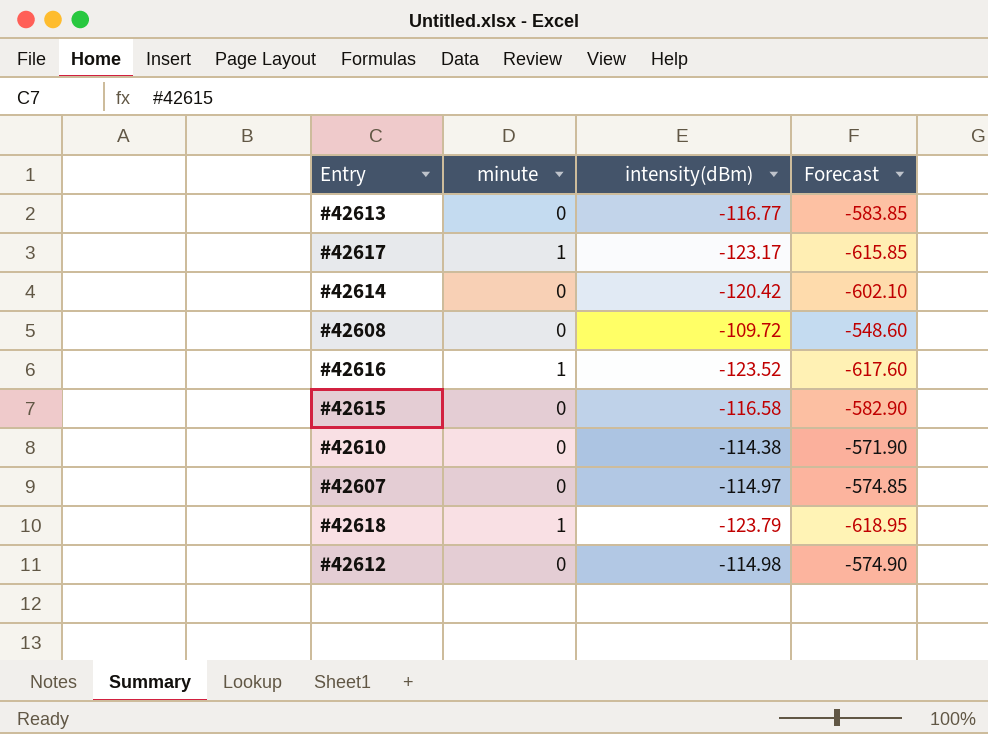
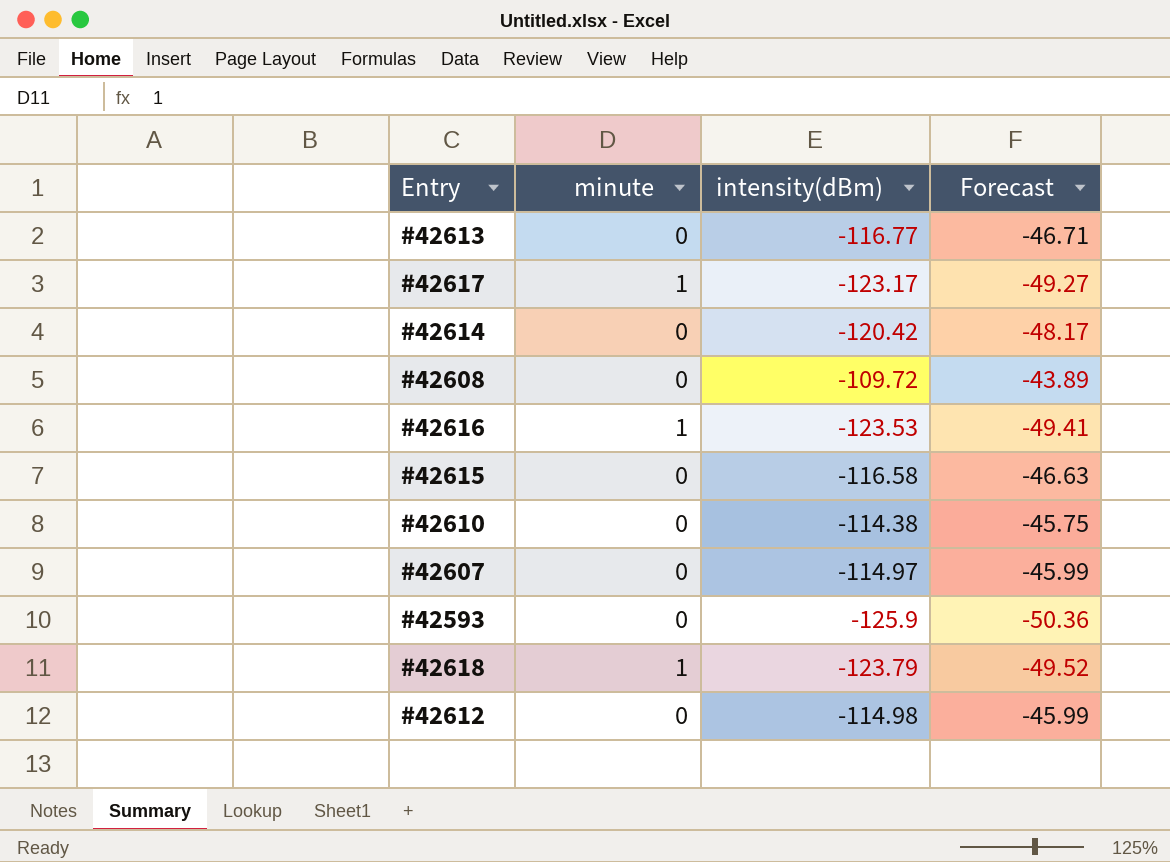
column Forecast | formula: [intensity(dBm)] * 5 -> [intensity(dBm)] * 0.4
#42616 | intensity(dBm): -123.52 -> -123.53
row #42593: none -> 0 | -125.9 | -50.36

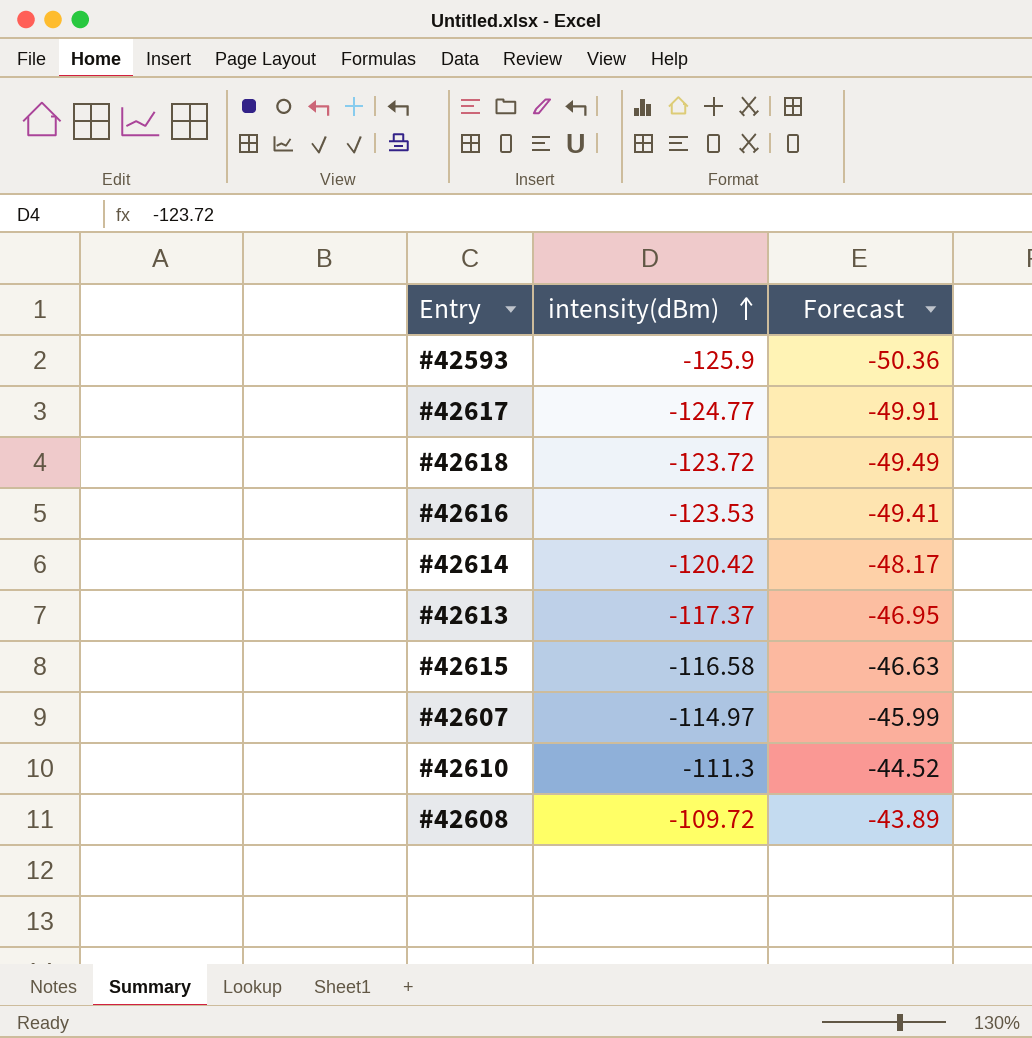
row order: none -> intensity(dBm) ascending
column minute | position: 2 -> none
row #42612: 0 | -114.98 | -45.99 -> none
#42617 | intensity(dBm): -123.17 -> -124.77
#42617 | Forecast: -49.27 -> -49.91
#42618 | intensity(dBm): -123.79 -> -123.72
#42618 | Forecast: -49.52 -> -49.49
#42613 | intensity(dBm): -116.77 -> -117.37
#42613 | Forecast: -46.71 -> -46.95
#42610 | intensity(dBm): -114.38 -> -111.3
#42610 | Forecast: -45.75 -> -44.52

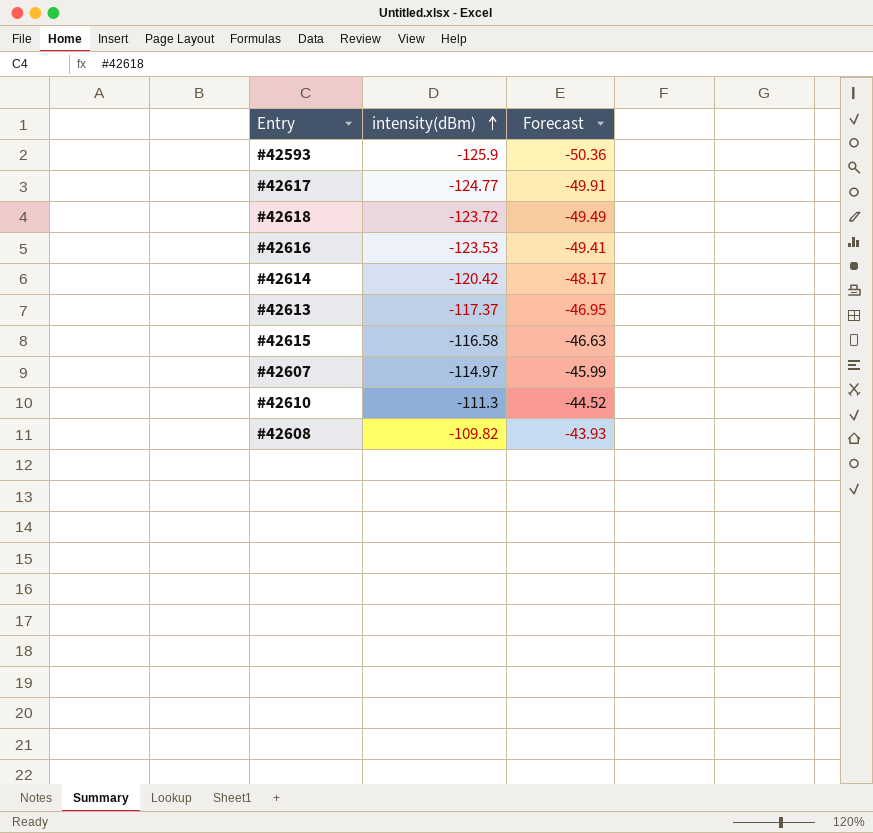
#42608 | intensity(dBm): -109.72 -> -109.82
#42608 | Forecast: -43.89 -> -43.93

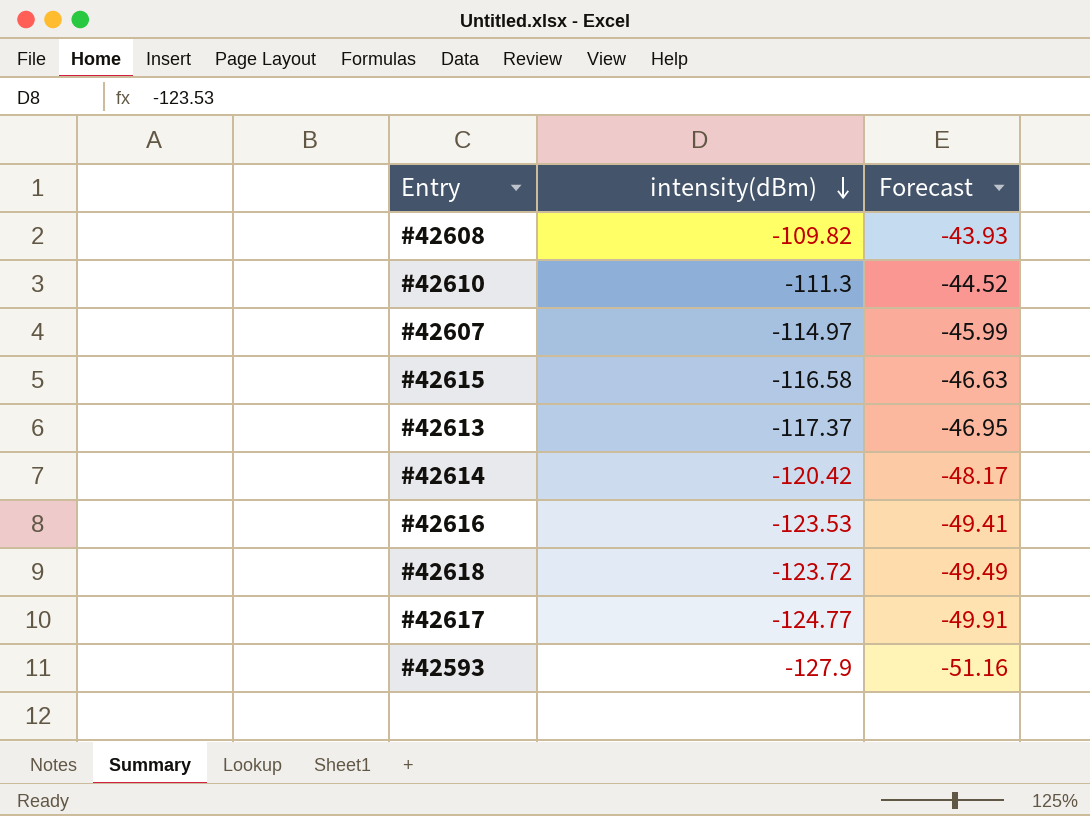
row order: intensity(dBm) ascending -> intensity(dBm) descending
#42593 | intensity(dBm): -125.9 -> -127.9
#42593 | Forecast: -50.36 -> -51.16

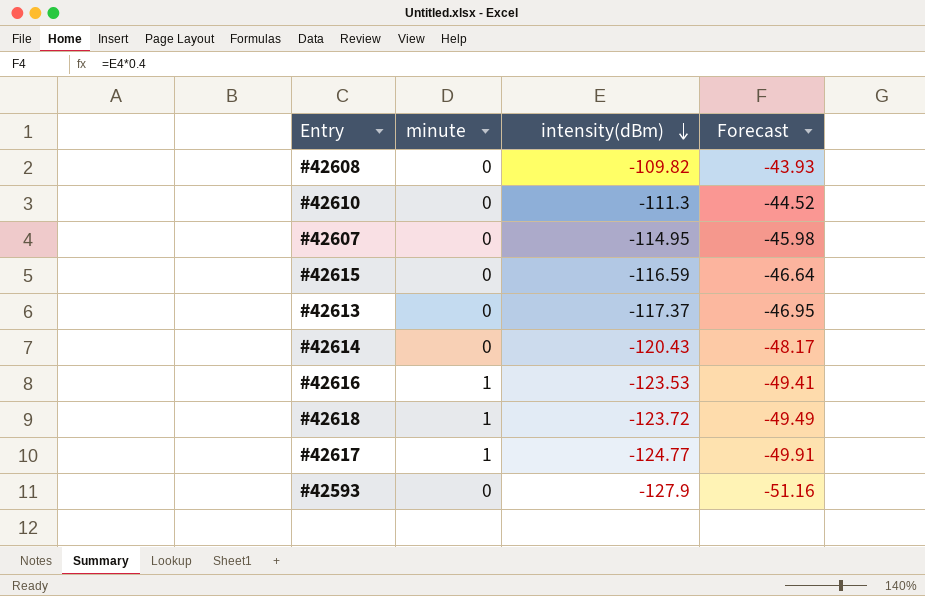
column minute | position: none -> 2
#42607 | intensity(dBm): -114.97 -> -114.95
#42607 | Forecast: -45.99 -> -45.98
#42615 | intensity(dBm): -116.58 -> -116.59
#42615 | Forecast: -46.63 -> -46.64
#42614 | intensity(dBm): -120.42 -> -120.43

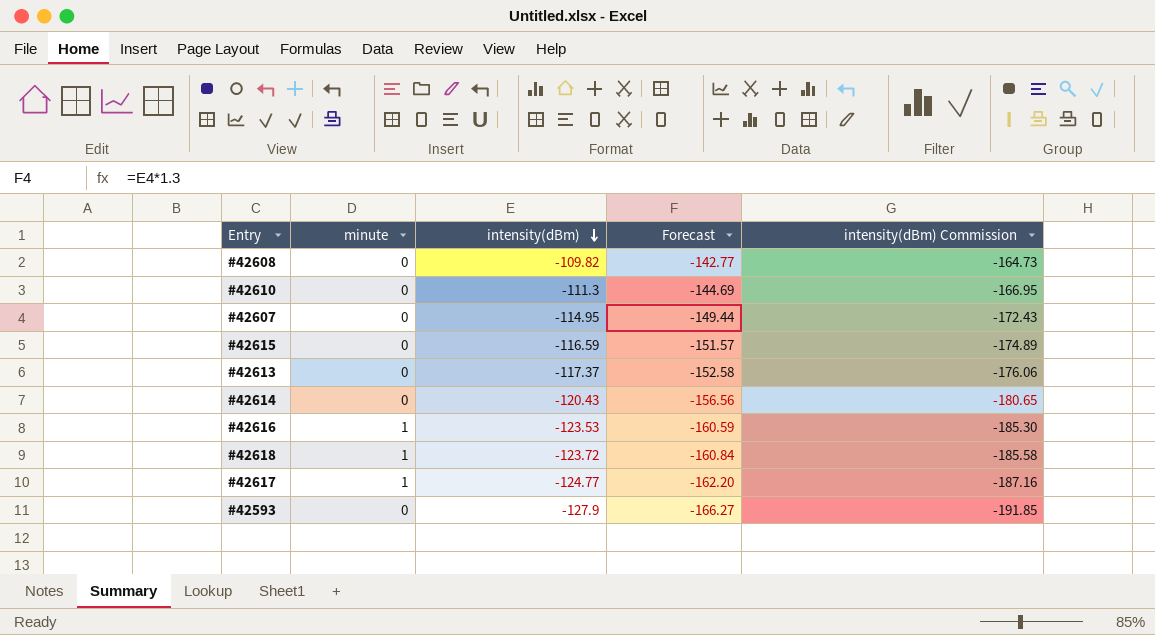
column Forecast | formula: [intensity(dBm)] * 0.4 -> [intensity(dBm)] * 1.3
column intensity(dBm) Commission | formula: none -> [intensity(dBm)] * 1.5

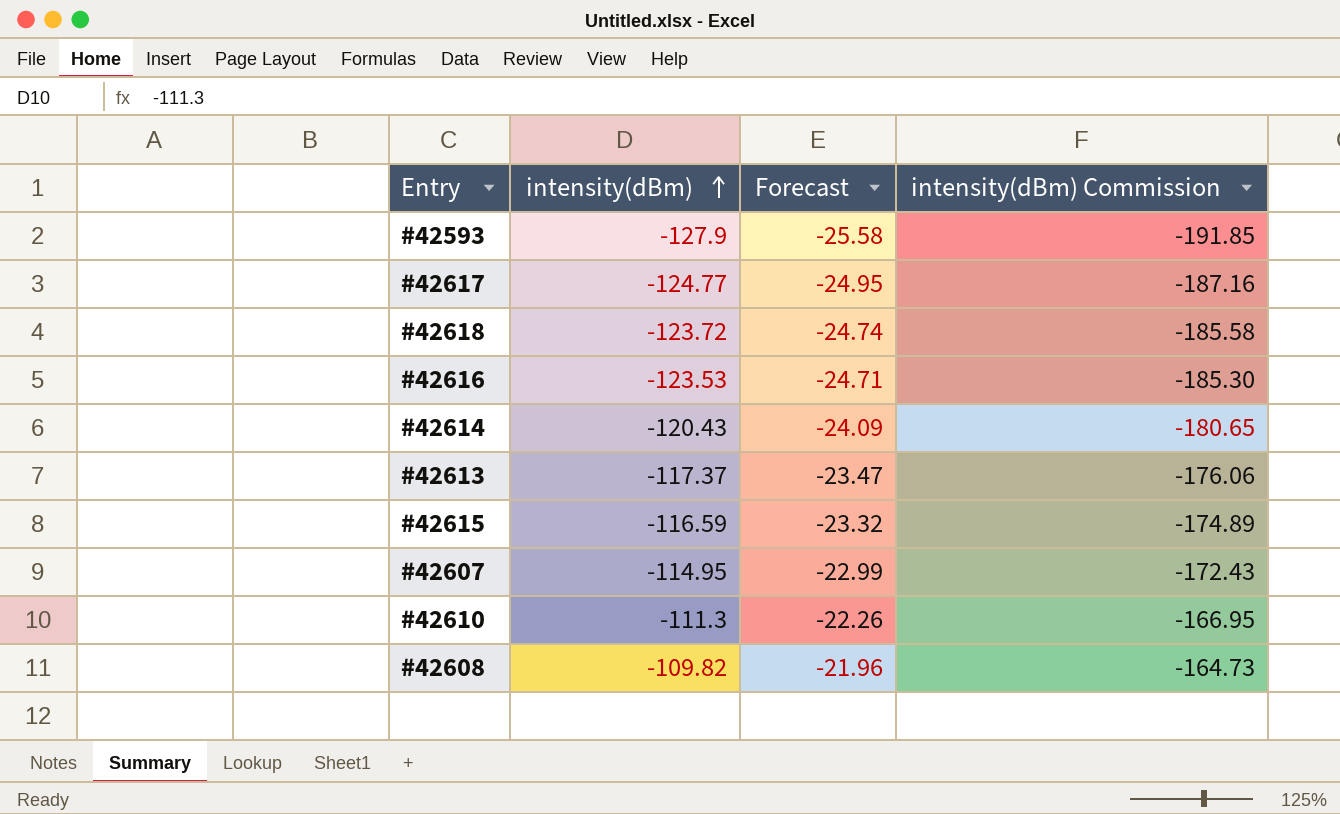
row order: intensity(dBm) descending -> intensity(dBm) ascending
column minute | position: 2 -> none
column Forecast | formula: [intensity(dBm)] * 1.3 -> [intensity(dBm)] * 0.2

